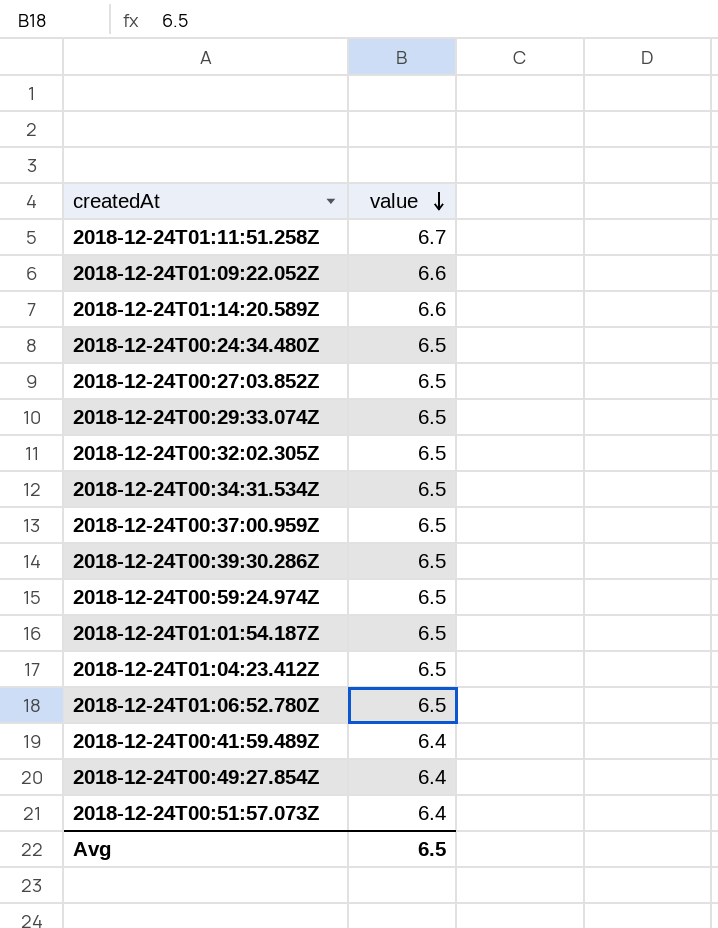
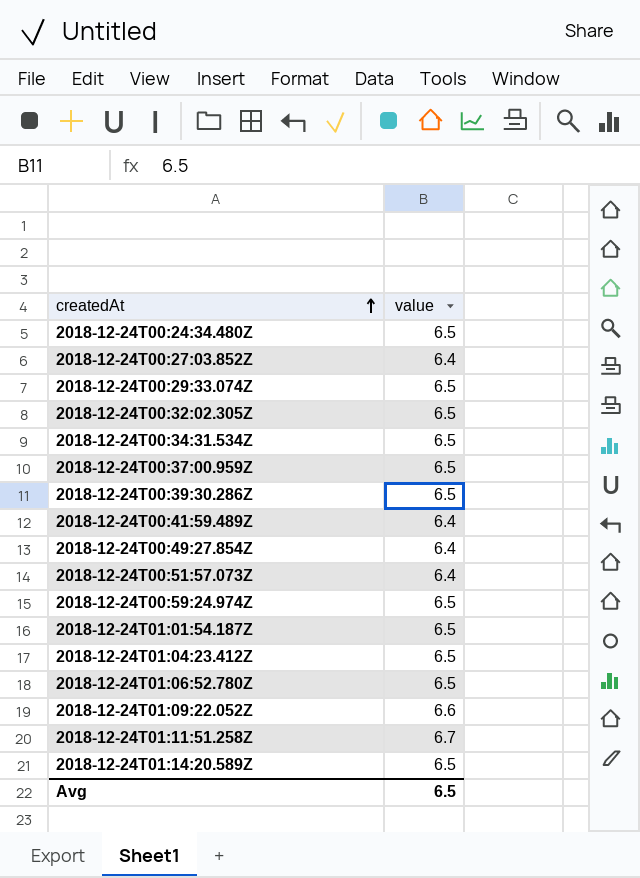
row order: value descending -> createdAt ascending
2018-12-24T00:27:03.852Z | value: 6.5 -> 6.4
2018-12-24T01:14:20.589Z | value: 6.6 -> 6.5

